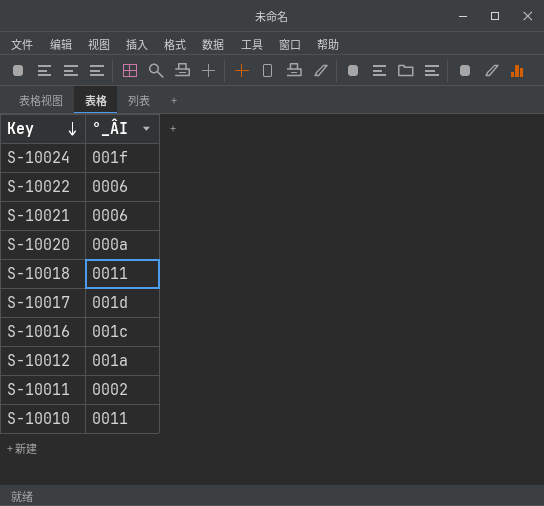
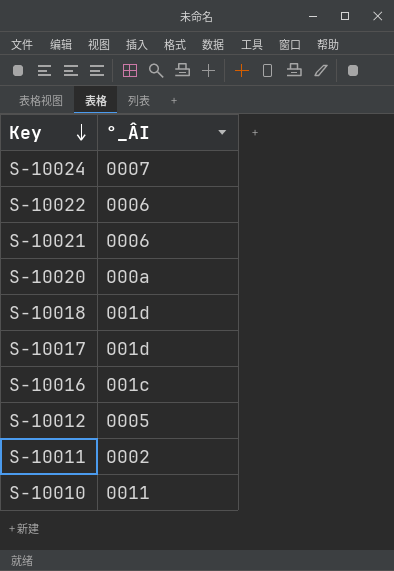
S-10024 | °_ÂI: 001f -> 0007
S-10018 | °_ÂI: 0011 -> 001d
S-10012 | °_ÂI: 001a -> 0005

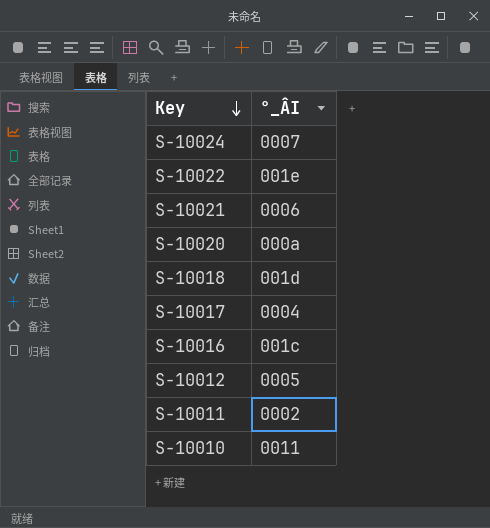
S-10022 | °_ÂI: 0006 -> 001e
S-10017 | °_ÂI: 001d -> 0004

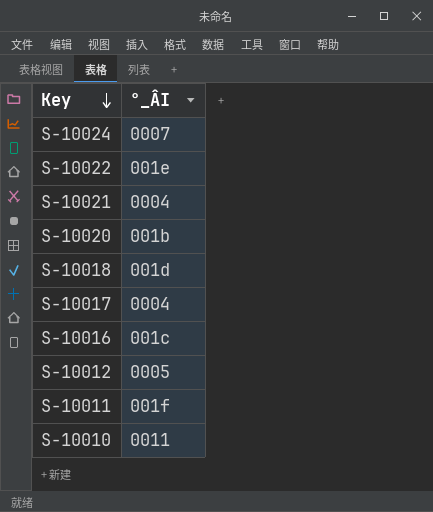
S-10021 | °_ÂI: 0006 -> 0004
S-10020 | °_ÂI: 000a -> 001b
S-10011 | °_ÂI: 0002 -> 001f

